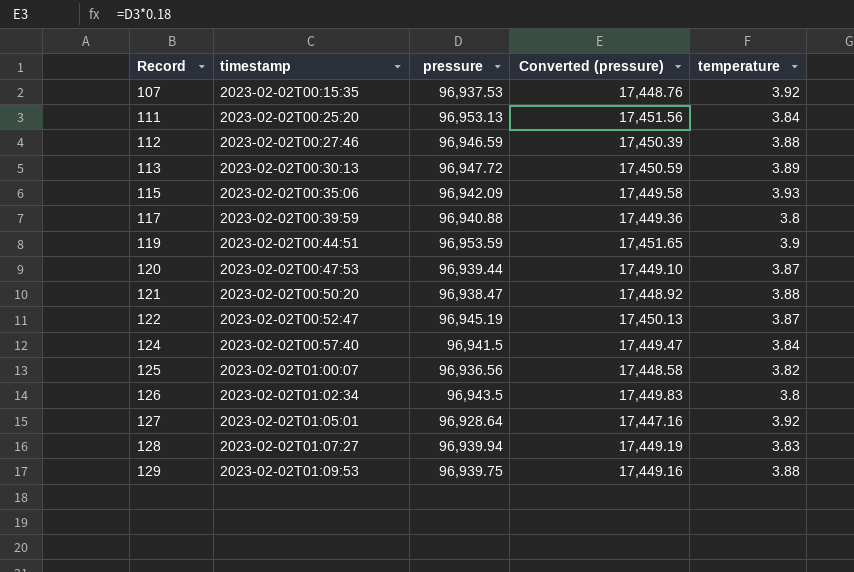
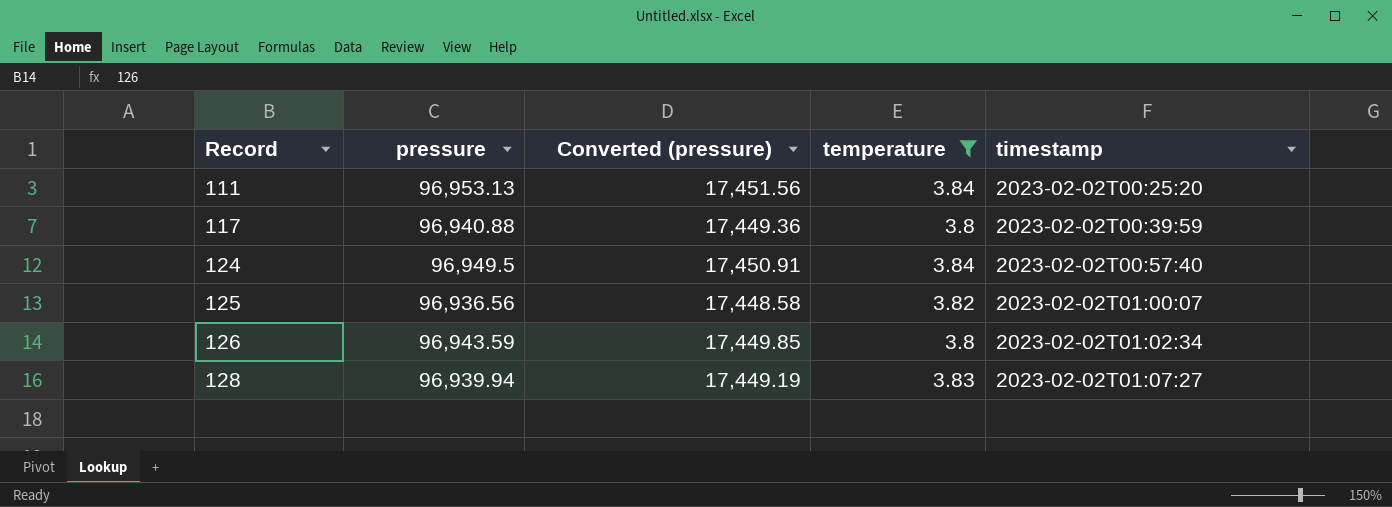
filter: none -> temperature <= 3.84
column timestamp | position: 2 -> 5
124 | pressure: 96,941.5 -> 96,949.5
124 | Converted (pressure): 17,449.47 -> 17,450.91
126 | pressure: 96,943.5 -> 96,943.59
126 | Converted (pressure): 17,449.83 -> 17,449.85

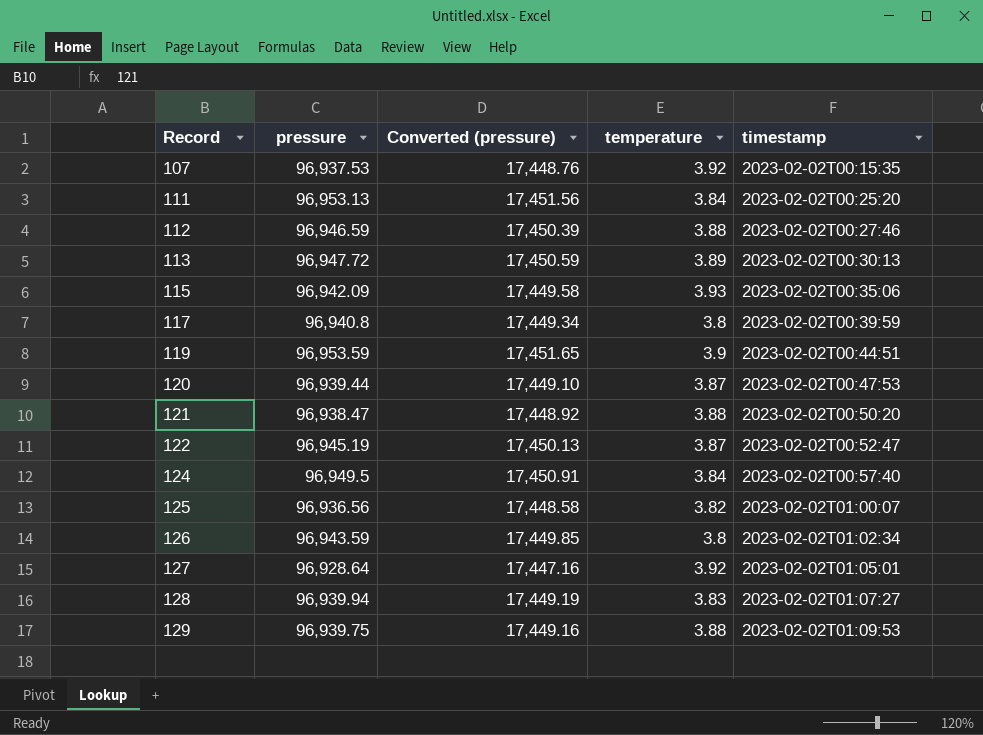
filter: temperature <= 3.84 -> none
117 | pressure: 96,940.88 -> 96,940.8
117 | Converted (pressure): 17,449.36 -> 17,449.34

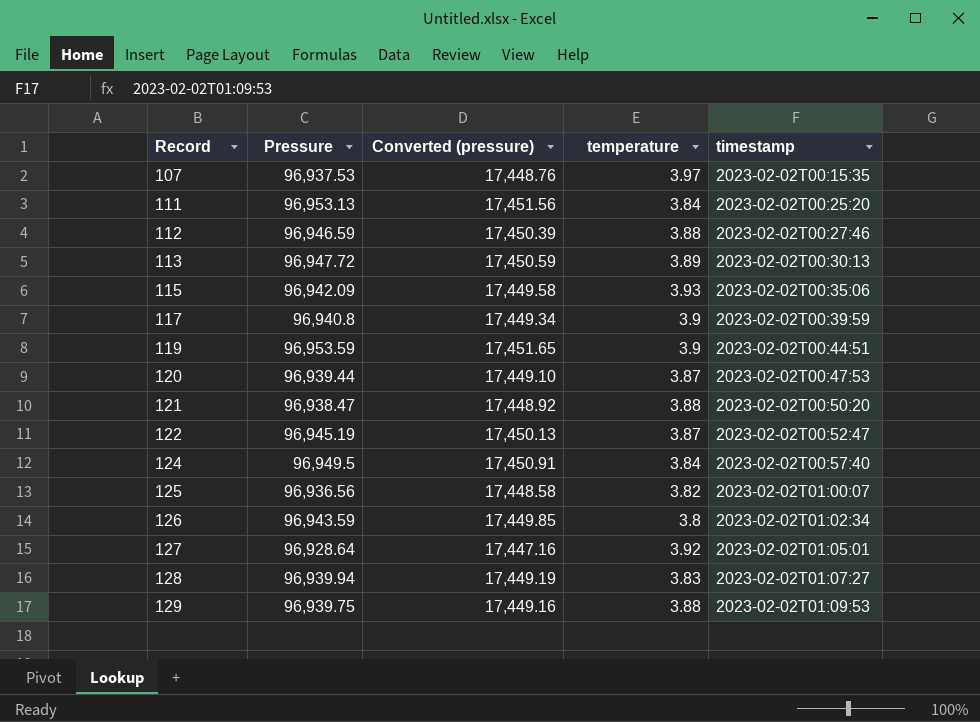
column name: pressure -> Pressure
107 | temperature: 3.92 -> 3.97
117 | temperature: 3.8 -> 3.9

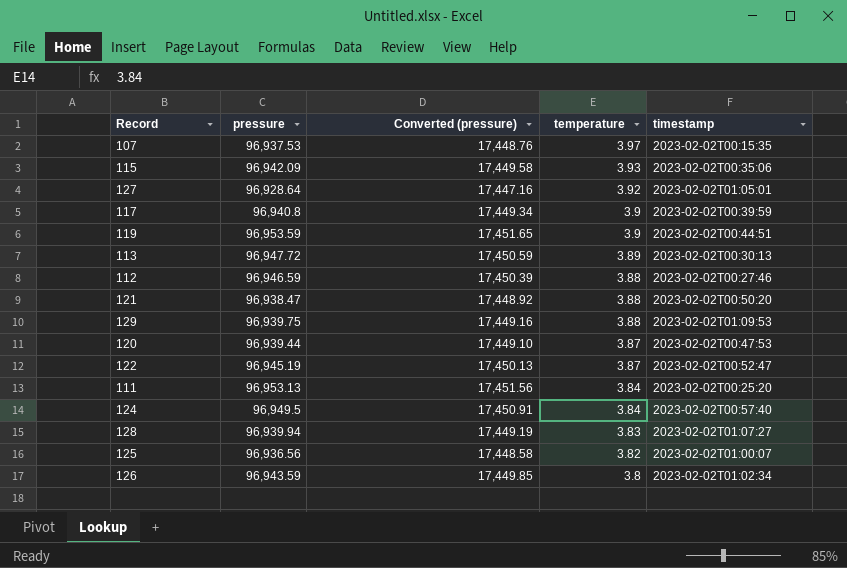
row order: Record ascending -> temperature descending
column name: Pressure -> pressure

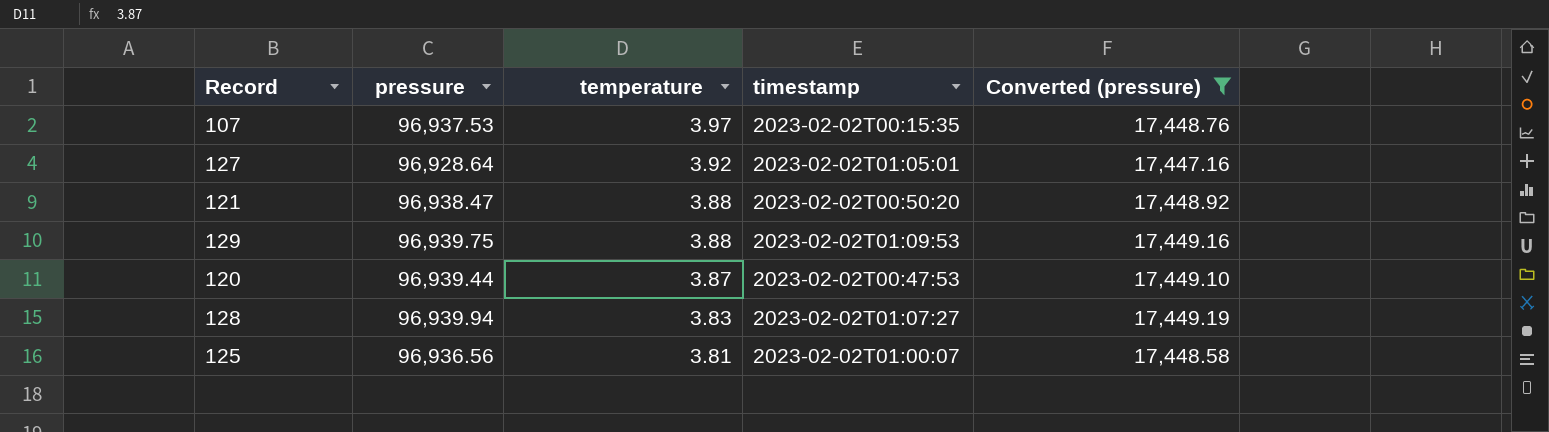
filter: none -> Converted (pressure) <= 17,449.19
column Converted (pressure) | position: 3 -> 5
125 | temperature: 3.82 -> 3.81

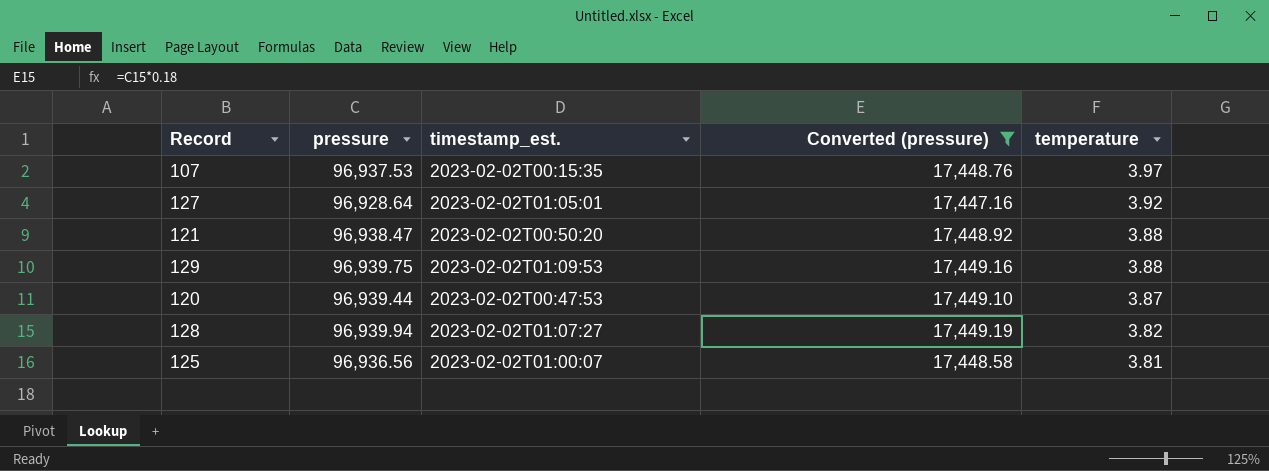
column name: timestamp -> timestamp_est.
column temperature | position: 3 -> 5
128 | temperature: 3.83 -> 3.82

